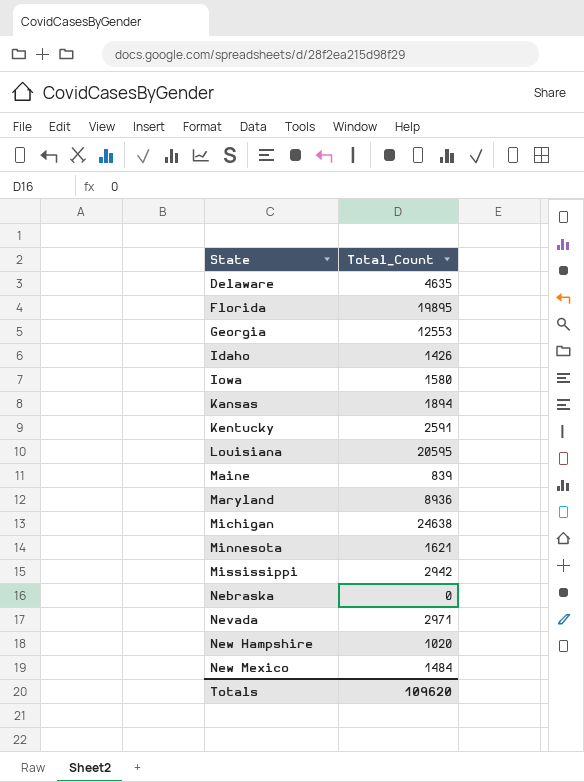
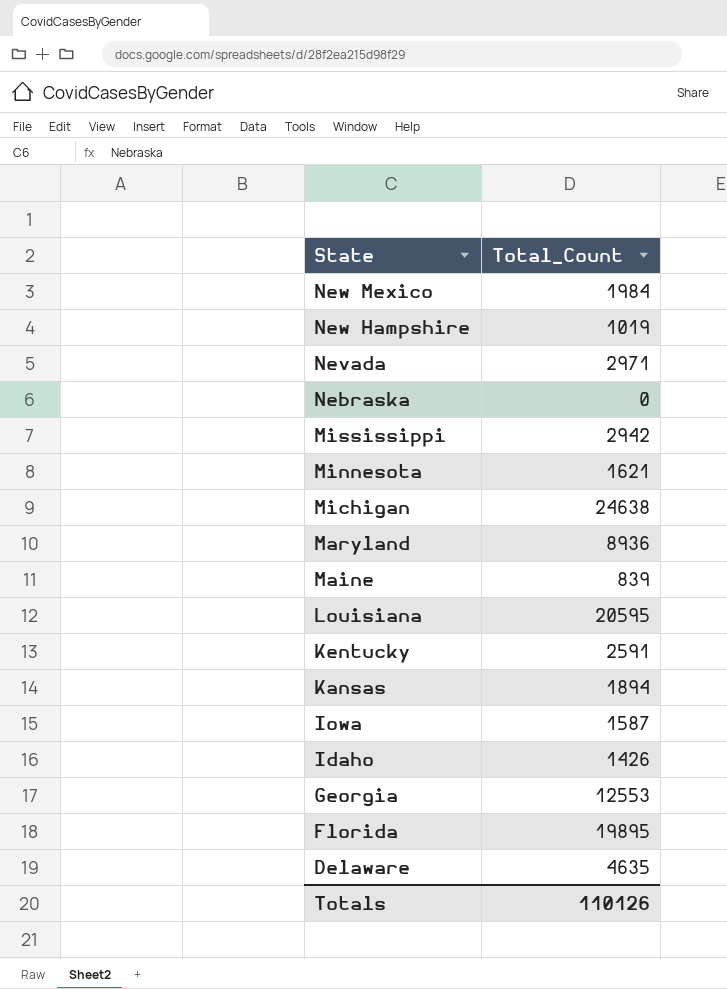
row order: State ascending -> State descending
New Mexico | Total_Count: 1484 -> 1984
New Hampshire | Total_Count: 1020 -> 1019
Iowa | Total_Count: 1580 -> 1587
Totals | Total_Count: 109620 -> 110126

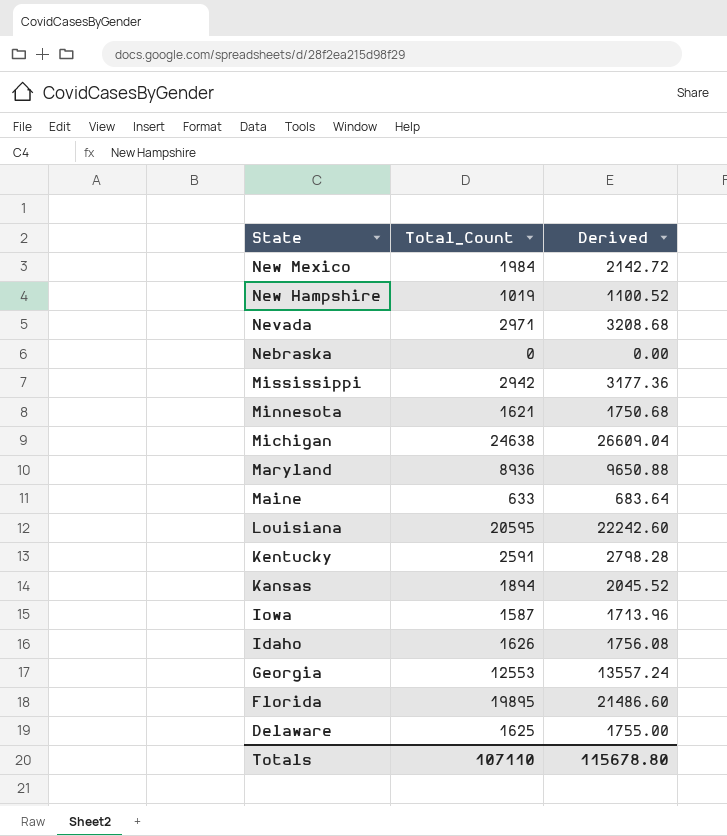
column Derived | formula: none -> [Total_Count] * 1.08
Maine | Total_Count: 839 -> 633
Idaho | Total_Count: 1426 -> 1626
Delaware | Total_Count: 4635 -> 1625
Totals | Total_Count: 110126 -> 107110

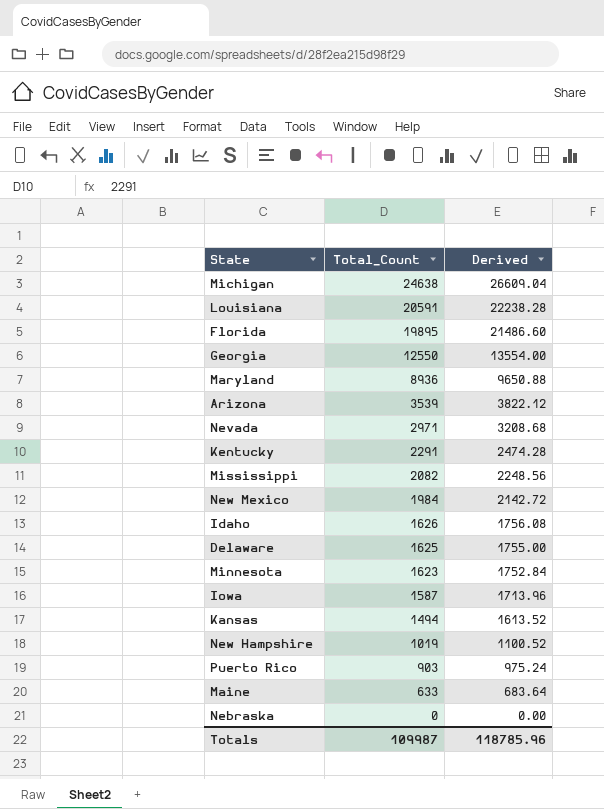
row order: State descending -> Total_Count descending
Louisiana | Total_Count: 20595 -> 20591
Louisiana | Derived: 22242.60 -> 22238.28
Georgia | Total_Count: 12553 -> 12550
Georgia | Derived: 13557.24 -> 13554.00
row Arizona: none -> 3539 | 3822.12
Kentucky | Total_Count: 2591 -> 2291
Kentucky | Derived: 2798.28 -> 2474.28
Mississippi | Total_Count: 2942 -> 2082
Mississippi | Derived: 3177.36 -> 2248.56
Minnesota | Total_Count: 1621 -> 1623
Minnesota | Derived: 1750.68 -> 1752.84
Kansas | Total_Count: 1894 -> 1494
Kansas | Derived: 2045.52 -> 1613.52
row Puerto Rico: none -> 903 | 975.24
Totals | Total_Count: 107110 -> 109987
Totals | Derived: 115678.80 -> 118785.96

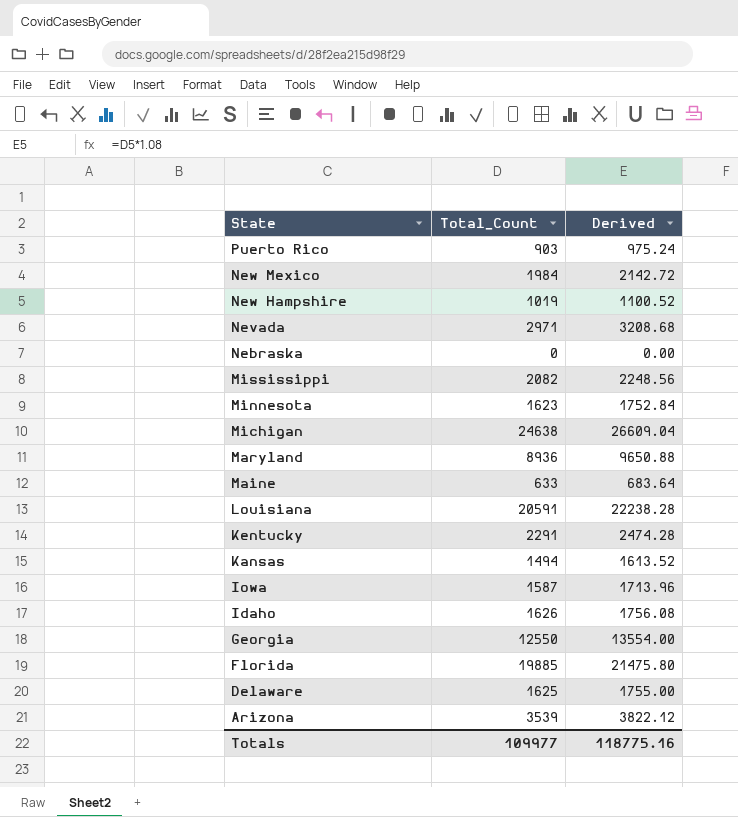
row order: Total_Count descending -> State descending
Florida | Total_Count: 19895 -> 19885
Florida | Derived: 21486.60 -> 21475.80
Totals | Total_Count: 109987 -> 109977
Totals | Derived: 118785.96 -> 118775.16

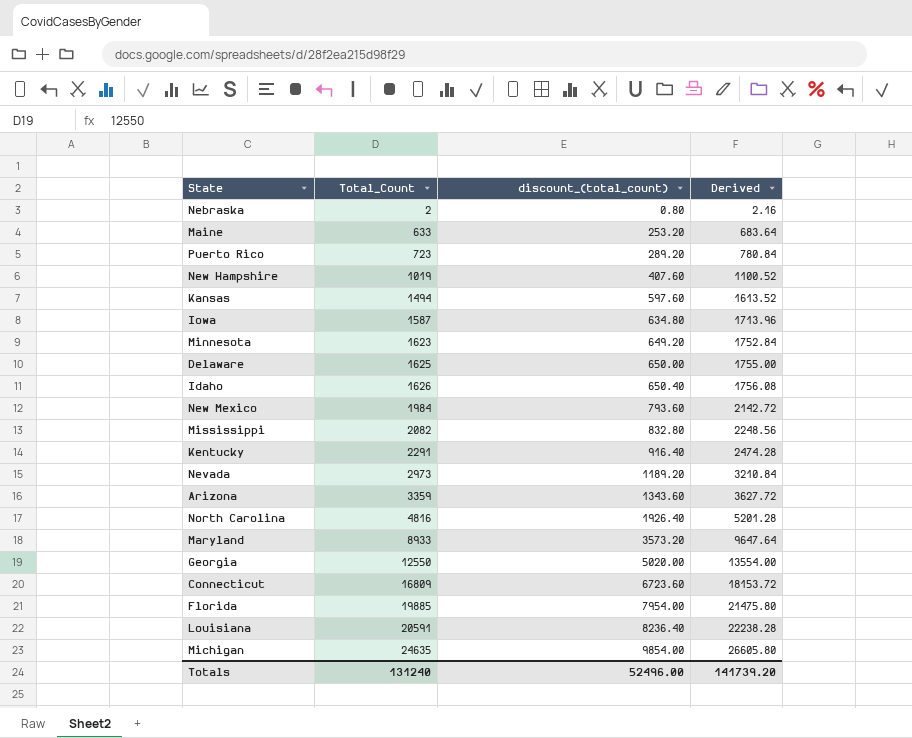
row order: State descending -> Total_Count ascending
column discount_(total_count) | formula: none -> [Total_Count] * 0.4
Nebraska | Total_Count: 0 -> 2
Nebraska | Derived: 0.00 -> 2.16
Puerto Rico | Total_Count: 903 -> 723
Puerto Rico | Derived: 975.24 -> 780.84
Nevada | Total_Count: 2971 -> 2973
Nevada | Derived: 3208.68 -> 3210.84
Arizona | Total_Count: 3539 -> 3359
Arizona | Derived: 3822.12 -> 3627.72
row North Carolina: none -> 4816 | 1926.40 | 5201.28
Maryland | Total_Count: 8936 -> 8933
Maryland | Derived: 9650.88 -> 9647.64
row Connecticut: none -> 16809 | 6723.60 | 18153.72
Michigan | Total_Count: 24638 -> 24635
Michigan | Derived: 26609.04 -> 26605.80
Totals | Total_Count: 109977 -> 131240
Totals | Derived: 118775.16 -> 141739.20

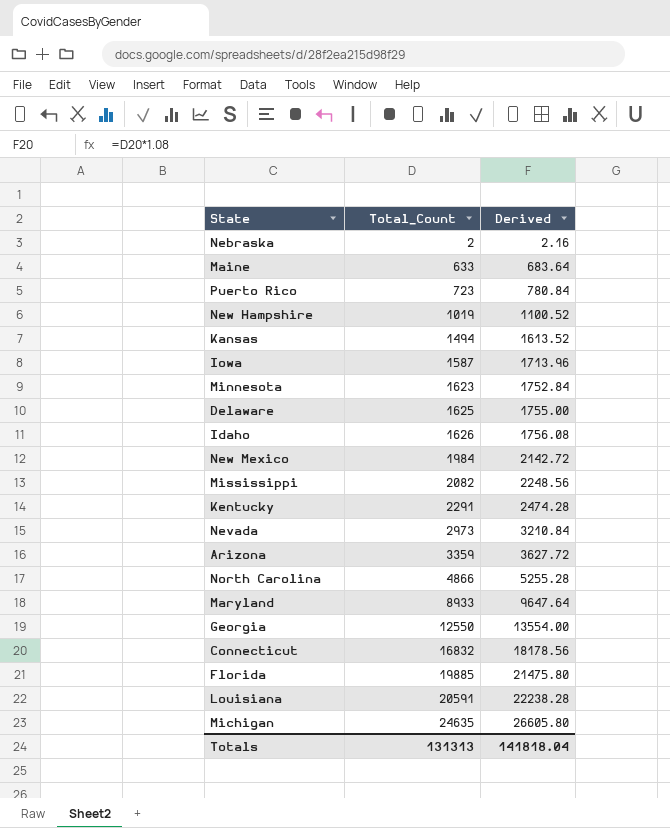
column discount_(total_count) | formula: [Total_Count] * 0.4 -> none
North Carolina | Total_Count: 4816 -> 4866
North Carolina | Derived: 5201.28 -> 5255.28
Connecticut | Total_Count: 16809 -> 16832
Connecticut | Derived: 18153.72 -> 18178.56
Totals | Total_Count: 131240 -> 131313
Totals | Derived: 141739.20 -> 141818.04

